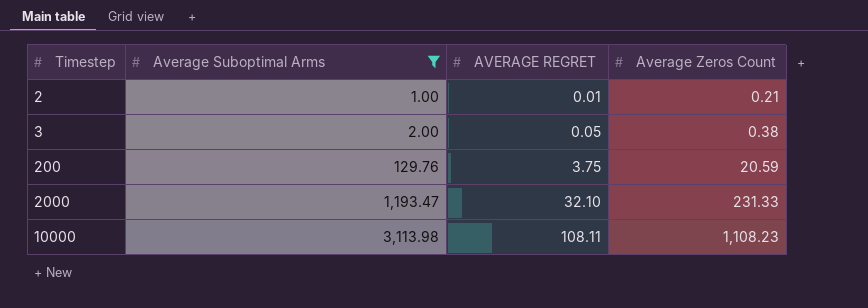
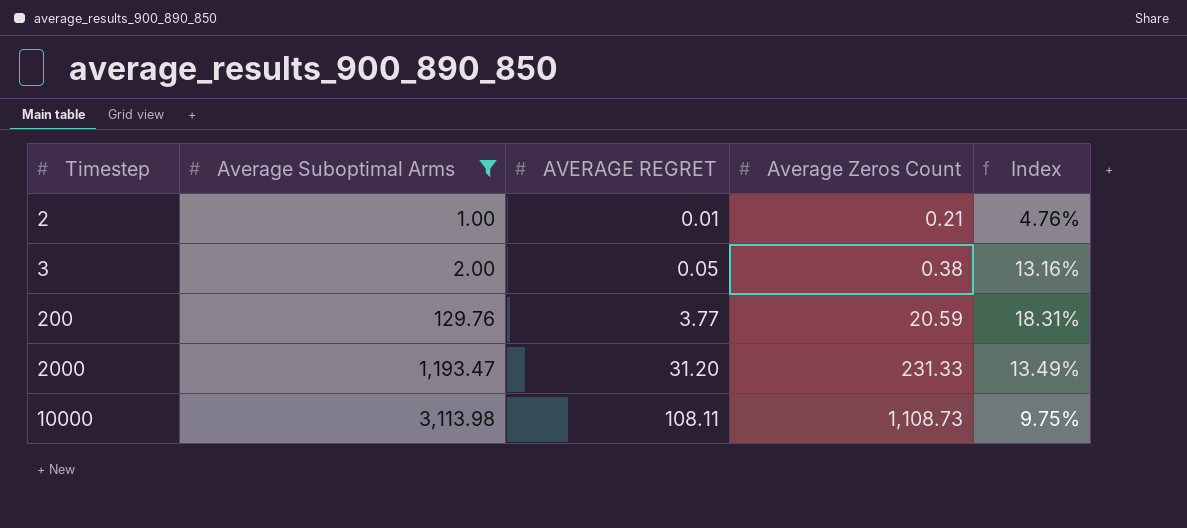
column Index | formula: none -> [AVERAGE REGRET] / [Average Zeros Count]
200 | AVERAGE REGRET: 3.75 -> 3.77
2000 | AVERAGE REGRET: 32.10 -> 31.20
10000 | Average Zeros Count: 1,108.23 -> 1,108.73

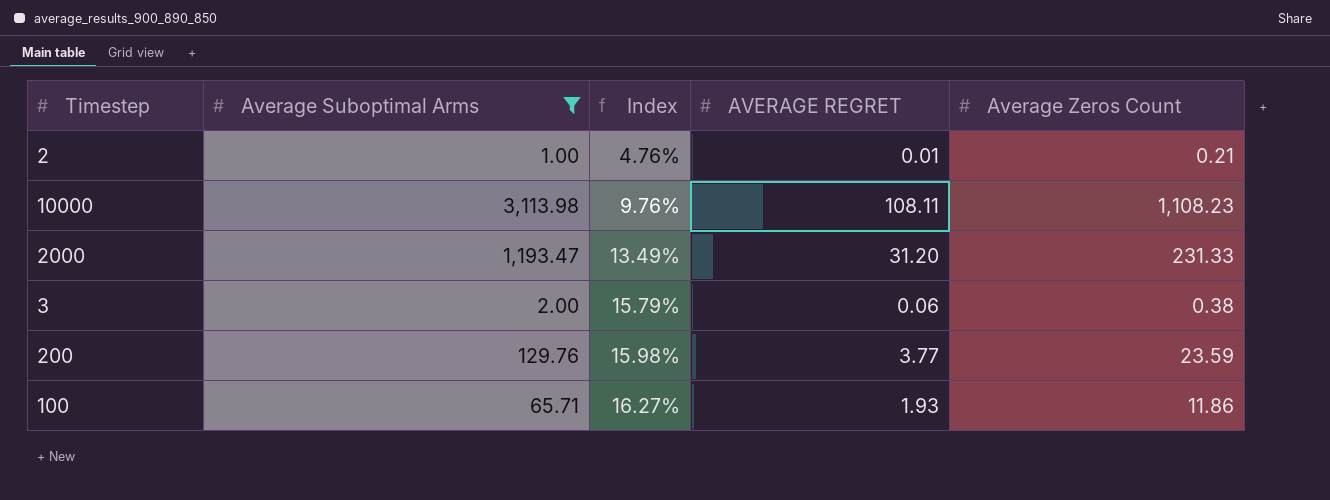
row order: Timestep ascending -> Index ascending
column Index | position: 5 -> 3
10000 | Index: 9.75% -> 9.76%
10000 | Average Zeros Count: 1,108.73 -> 1,108.23
3 | Index: 13.16% -> 15.79%
3 | AVERAGE REGRET: 0.05 -> 0.06
200 | Index: 18.31% -> 15.98%
200 | Average Zeros Count: 20.59 -> 23.59
row 100: none -> 65.71 | 16.27% | 1.93 | 11.86

